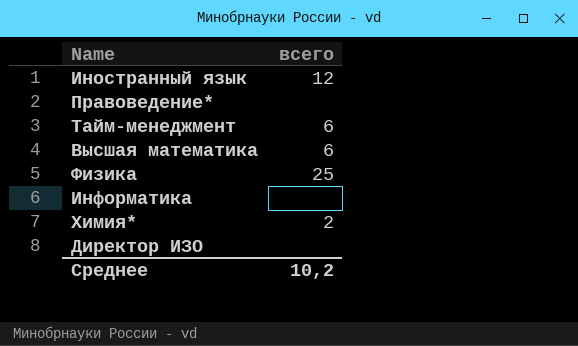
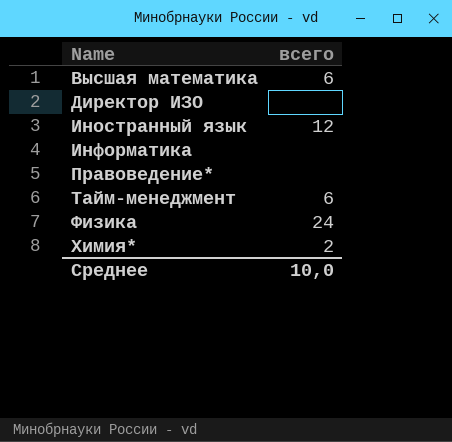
row order: none -> Name ascending
Физика | всего: 25 -> 24
Среднее | всего: 10,2 -> 10,0

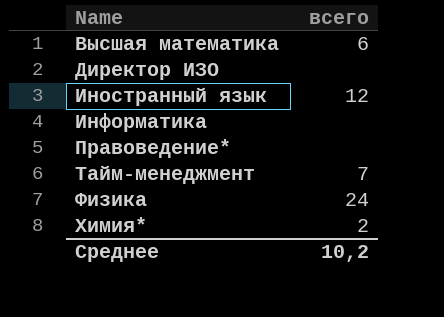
Тайм-менеджмент | всего: 6 -> 7
Среднее | всего: 10,0 -> 10,2

